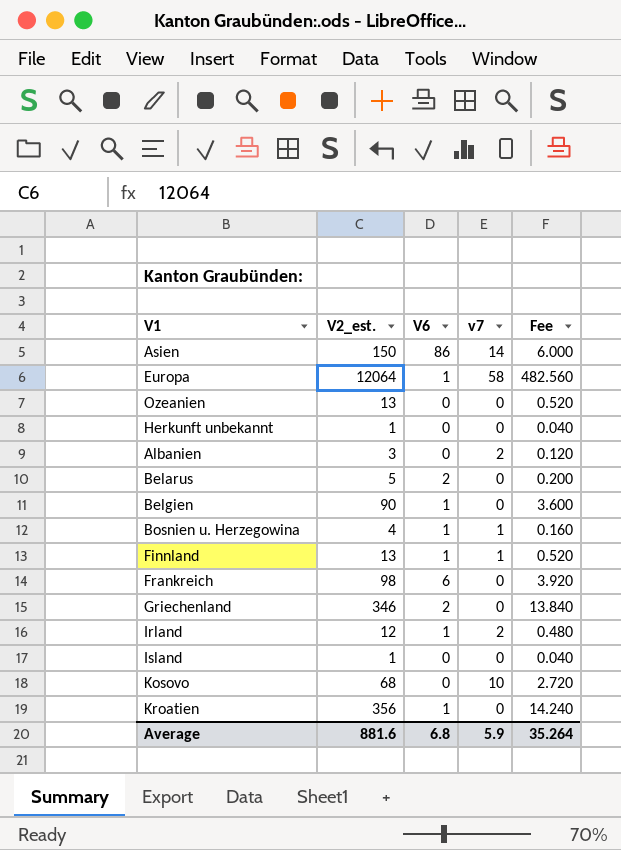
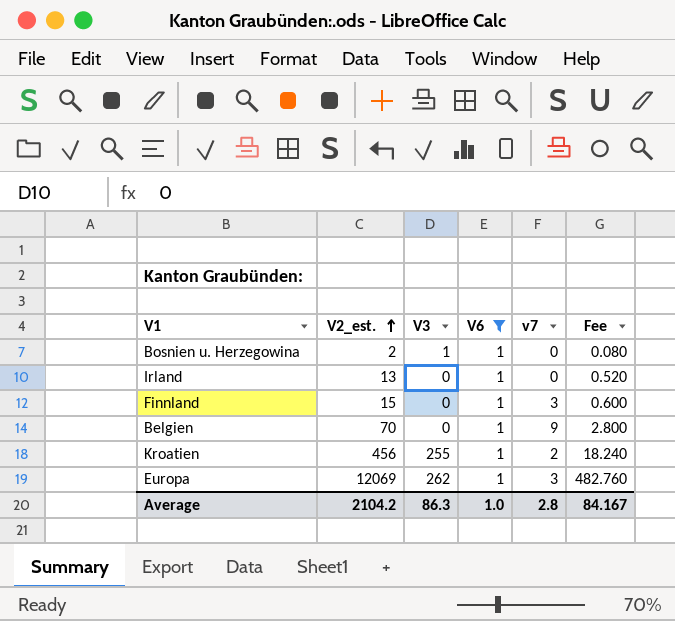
filter: none -> V6 = 1
row order: none -> V2_est. ascending
column V3 | position: none -> 3
Bosnien u. Herzegowina | V2_est.: 4 -> 2
Bosnien u. Herzegowina | v7: 1 -> 0
Bosnien u. Herzegowina | Fee: 0.160 -> 0.080
Irland | V2_est.: 12 -> 13
Irland | v7: 2 -> 0
Irland | Fee: 0.480 -> 0.520
Finnland | V2_est.: 13 -> 15
Finnland | v7: 1 -> 3
Finnland | Fee: 0.520 -> 0.600
Belgien | V2_est.: 90 -> 70
Belgien | v7: 0 -> 9
Belgien | Fee: 3.600 -> 2.800
Kroatien | V2_est.: 356 -> 456
Kroatien | v7: 0 -> 2
Kroatien | Fee: 14.240 -> 18.240
Europa | V2_est.: 12064 -> 12069
Europa | v7: 58 -> 3
Europa | Fee: 482.560 -> 482.760
Average | V2_est.: 881.6 -> 2104.2
Average | V6: 6.8 -> 1.0
Average | v7: 5.9 -> 2.8
Average | Fee: 35.264 -> 84.167

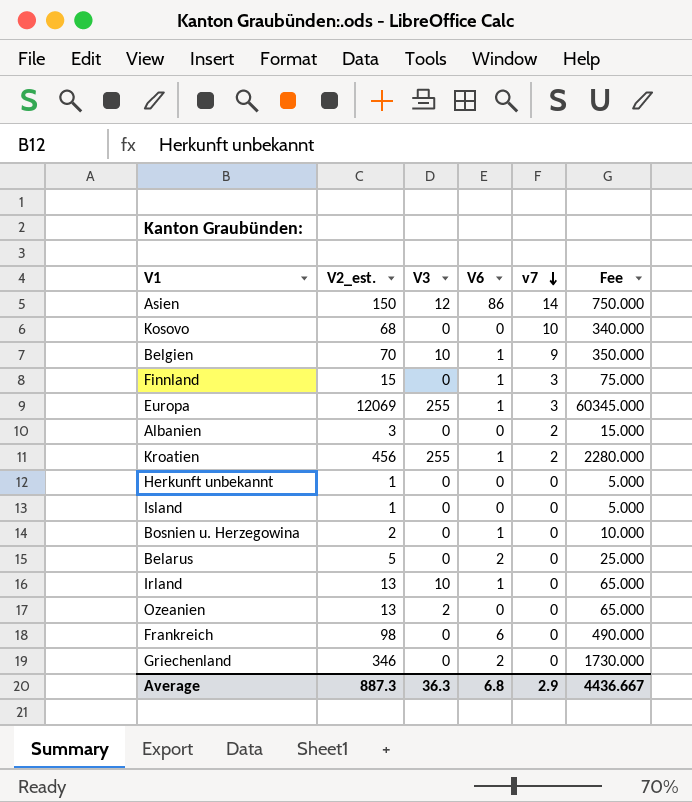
filter: V6 = 1 -> none
row order: V2_est. ascending -> v7 descending
column Fee | formula: [V2_est.] * 0.04 -> [V2_est.] * 5
Belgien | V3: 0 -> 10
Europa | V3: 262 -> 255
Bosnien u. Herzegowina | V3: 1 -> 0
Irland | V3: 0 -> 10
Average | V2_est.: 2104.2 -> 887.3
Average | V3: 86.3 -> 36.3
Average | V6: 1.0 -> 6.8
Average | v7: 2.8 -> 2.9
Average | Fee: 84.167 -> 4436.667

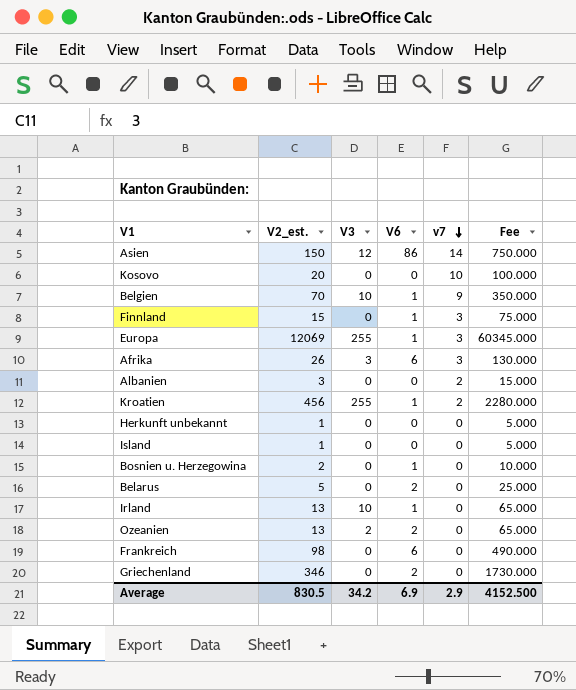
Kosovo | V2_est.: 68 -> 20
Kosovo | Fee: 340.000 -> 100.000
row Afrika: none -> 26 | 3 | 6 | 3 | 130.000
Ozeanien | V6: 0 -> 2
Average | V2_est.: 887.3 -> 830.5
Average | V3: 36.3 -> 34.2
Average | V6: 6.8 -> 6.9
Average | Fee: 4436.667 -> 4152.500

